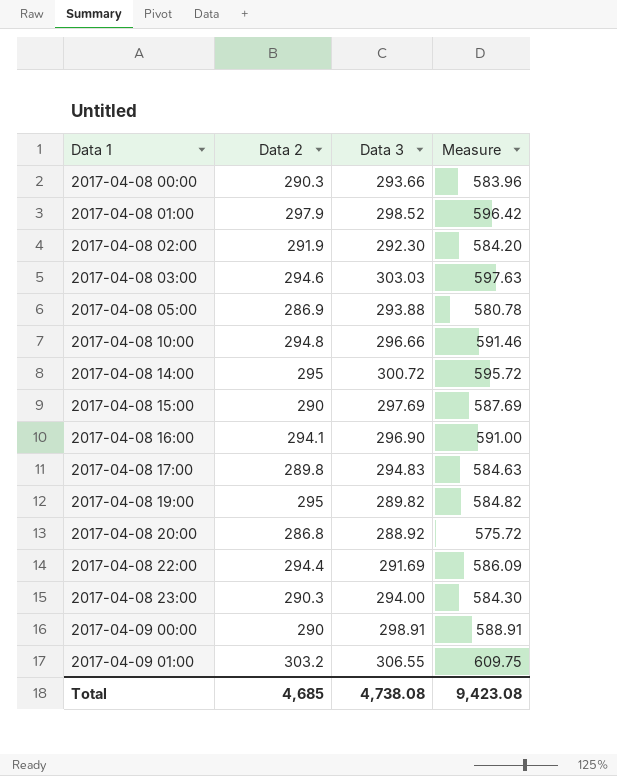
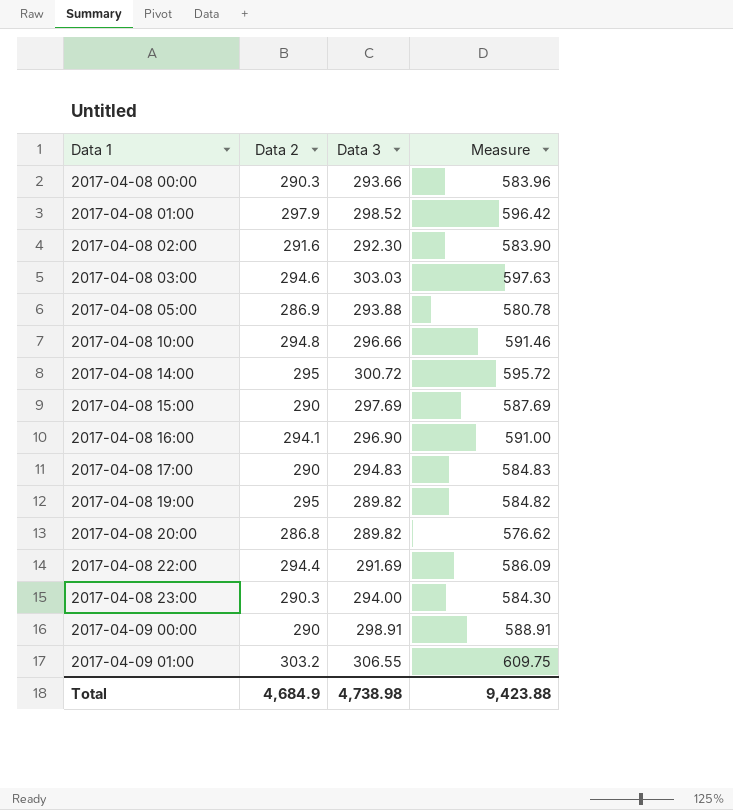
2017-04-08 02:00 | Data 2: 291.9 -> 291.6
2017-04-08 02:00 | Measure: 584.20 -> 583.90
2017-04-08 17:00 | Data 2: 289.8 -> 290
2017-04-08 17:00 | Measure: 584.63 -> 584.83
2017-04-08 20:00 | Data 3: 288.92 -> 289.82
2017-04-08 20:00 | Measure: 575.72 -> 576.62
Total | Data 2: 4,685 -> 4,684.9
Total | Data 3: 4,738.08 -> 4,738.98
Total | Measure: 9,423.08 -> 9,423.88

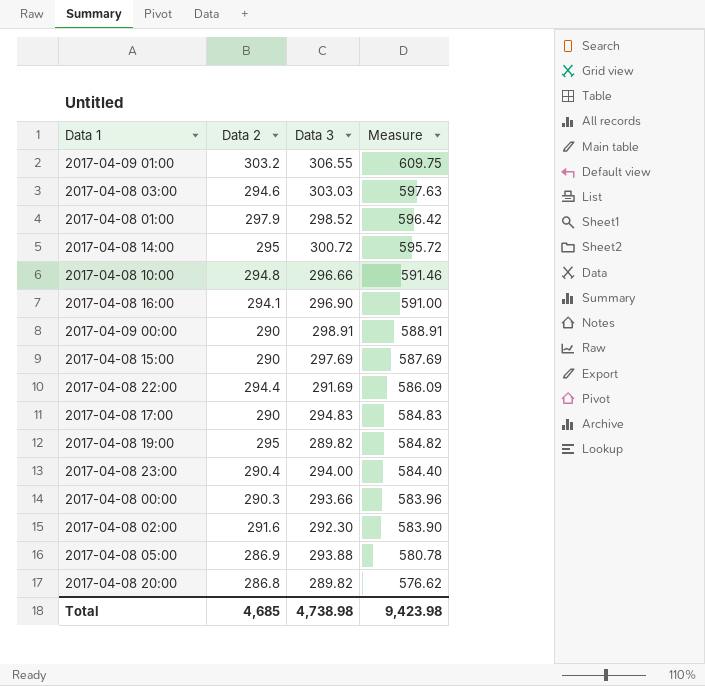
row order: Data 1 ascending -> Measure descending
2017-04-08 23:00 | Data 2: 290.3 -> 290.4
2017-04-08 23:00 | Measure: 584.30 -> 584.40
Total | Data 2: 4,684.9 -> 4,685
Total | Measure: 9,423.88 -> 9,423.98

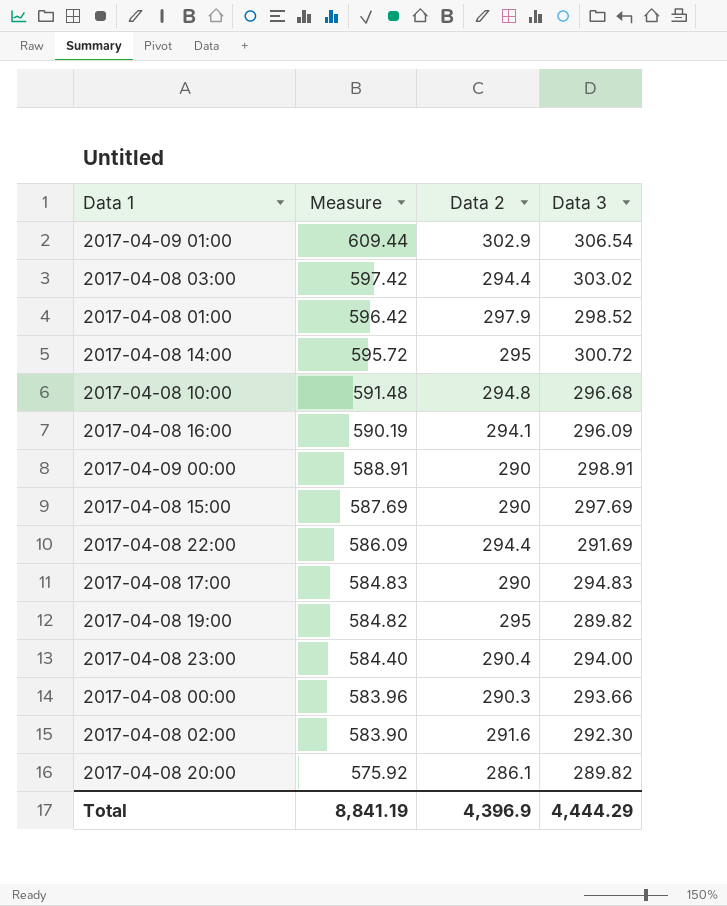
column Measure | position: 4 -> 2
row 2017-04-08 05:00: 286.9 | 293.88 | 580.78 -> none
2017-04-09 01:00 | Measure: 609.75 -> 609.44
2017-04-09 01:00 | Data 2: 303.2 -> 302.9
2017-04-09 01:00 | Data 3: 306.55 -> 306.54
2017-04-08 03:00 | Measure: 597.63 -> 597.42
2017-04-08 03:00 | Data 2: 294.6 -> 294.4
2017-04-08 03:00 | Data 3: 303.03 -> 303.02
2017-04-08 10:00 | Measure: 591.46 -> 591.48
2017-04-08 10:00 | Data 3: 296.66 -> 296.68
2017-04-08 16:00 | Measure: 591.00 -> 590.19
2017-04-08 16:00 | Data 3: 296.90 -> 296.09
2017-04-08 20:00 | Measure: 576.62 -> 575.92
2017-04-08 20:00 | Data 2: 286.8 -> 286.1
Total | Measure: 9,423.98 -> 8,841.19
Total | Data 2: 4,685 -> 4,396.9
Total | Data 3: 4,738.98 -> 4,444.29

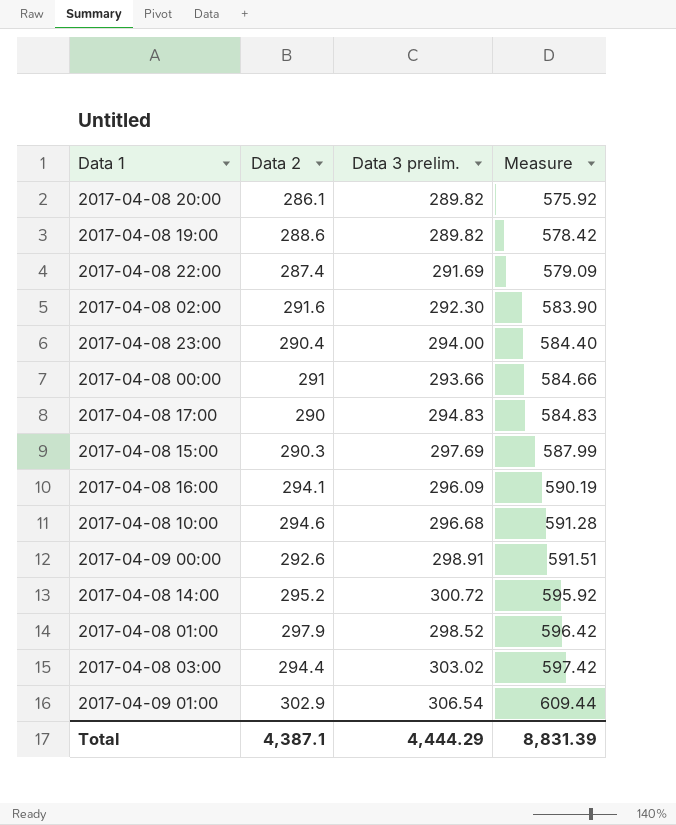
row order: Measure descending -> Measure ascending
column name: Data 3 -> Data 3 prelim.
column Measure | position: 2 -> 4
2017-04-08 19:00 | Data 2: 295 -> 288.6
2017-04-08 19:00 | Measure: 584.82 -> 578.42
2017-04-08 22:00 | Data 2: 294.4 -> 287.4
2017-04-08 22:00 | Measure: 586.09 -> 579.09
2017-04-08 00:00 | Data 2: 290.3 -> 291
2017-04-08 00:00 | Measure: 583.96 -> 584.66
2017-04-08 15:00 | Data 2: 290 -> 290.3
2017-04-08 15:00 | Measure: 587.69 -> 587.99
2017-04-08 10:00 | Data 2: 294.8 -> 294.6
2017-04-08 10:00 | Measure: 591.48 -> 591.28
2017-04-09 00:00 | Data 2: 290 -> 292.6
2017-04-09 00:00 | Measure: 588.91 -> 591.51
2017-04-08 14:00 | Data 2: 295 -> 295.2
2017-04-08 14:00 | Measure: 595.72 -> 595.92
Total | Data 2: 4,396.9 -> 4,387.1
Total | Measure: 8,841.19 -> 8,831.39

